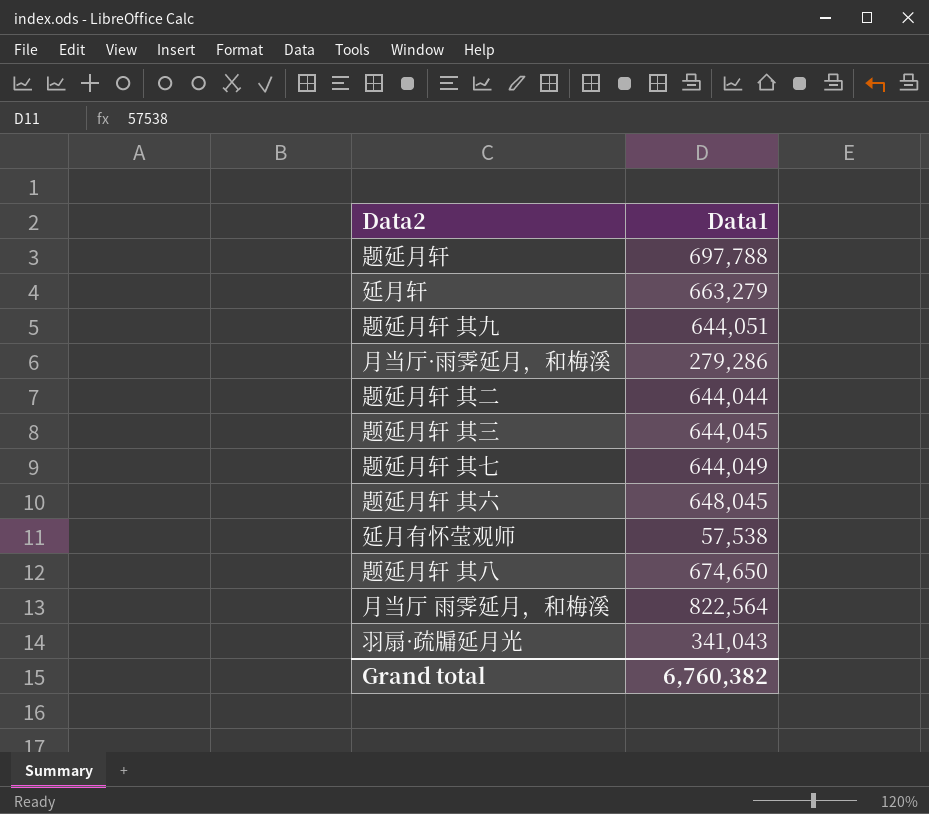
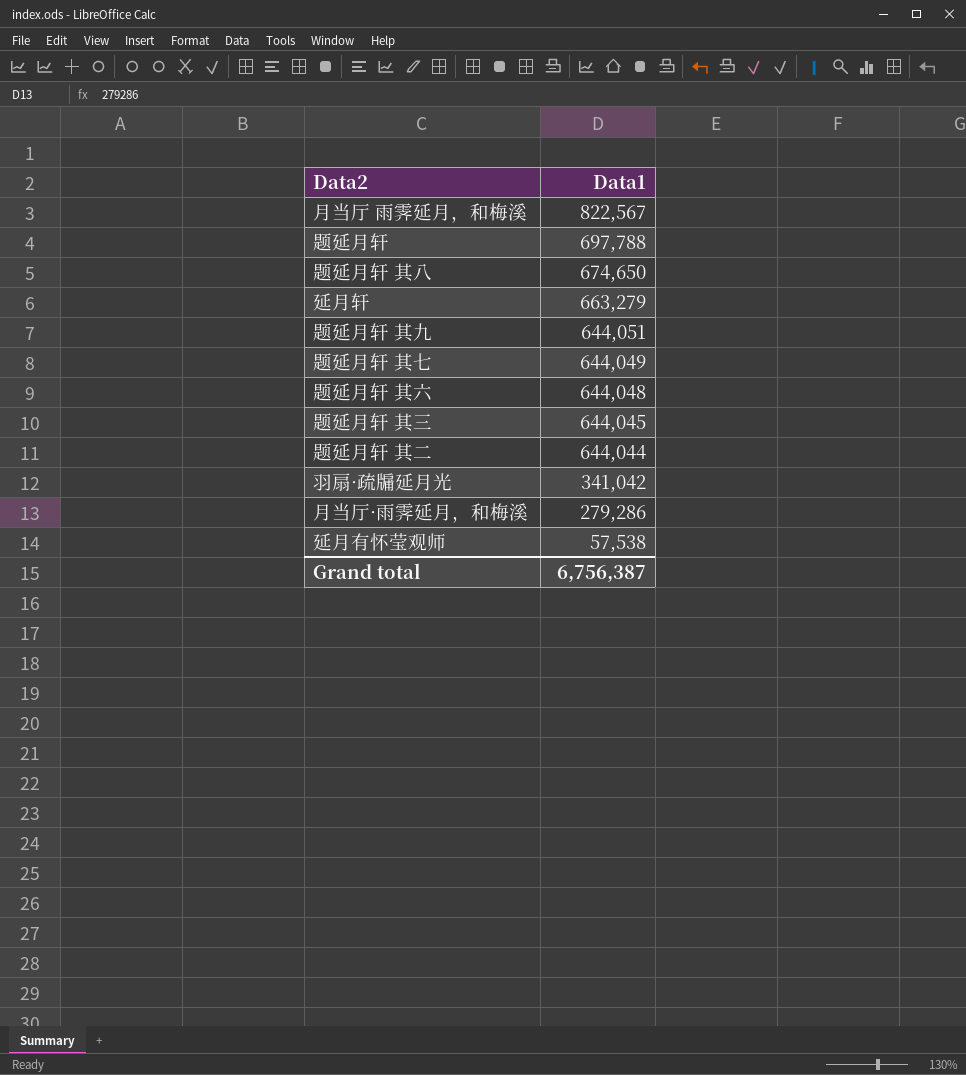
row order: none -> Data1 descending
月当厅 雨霁延月，和梅溪 | Data1: 822,564 -> 822,567
题延月轩 其六 | Data1: 648,045 -> 644,048
羽扇·疏牖延月光 | Data1: 341,043 -> 341,042
Grand total | Data1: 6,760,382 -> 6,756,387

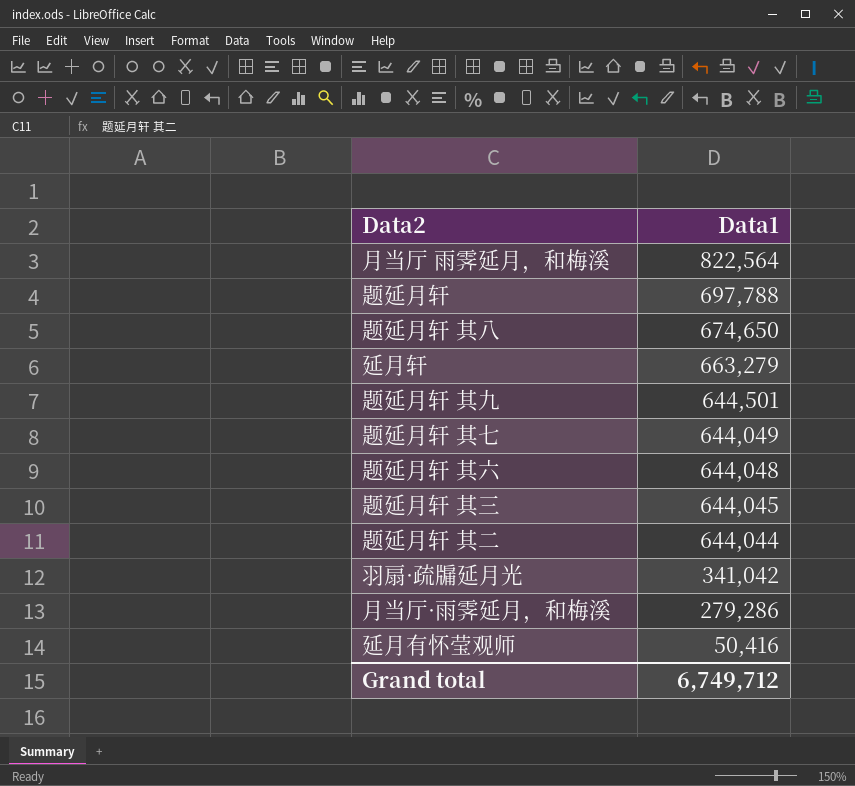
月当厅 雨霁延月，和梅溪 | Data1: 822,567 -> 822,564
题延月轩 其九 | Data1: 644,051 -> 644,501
延月有怀莹观师 | Data1: 57,538 -> 50,416
Grand total | Data1: 6,756,387 -> 6,749,712

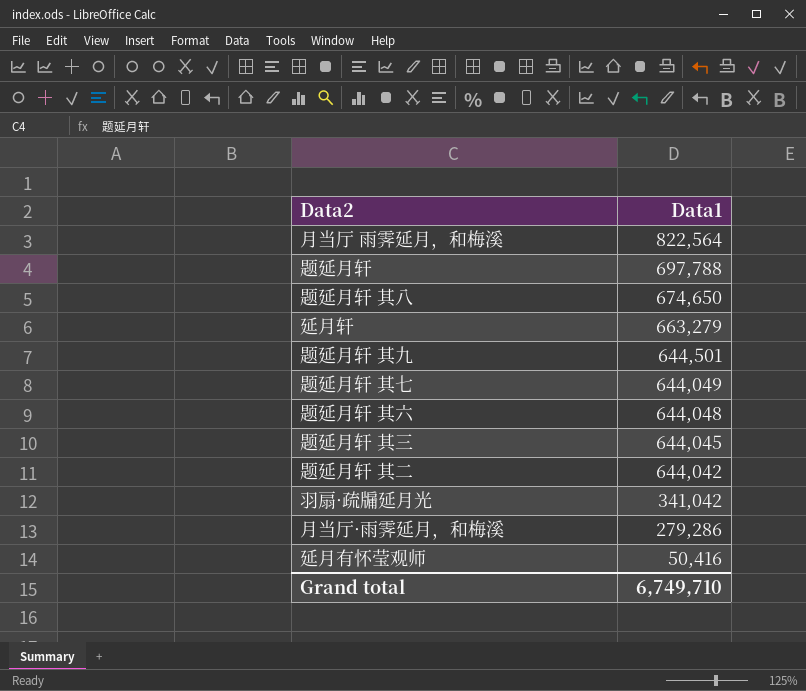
题延月轩 其二 | Data1: 644,044 -> 644,042
Grand total | Data1: 6,749,712 -> 6,749,710

